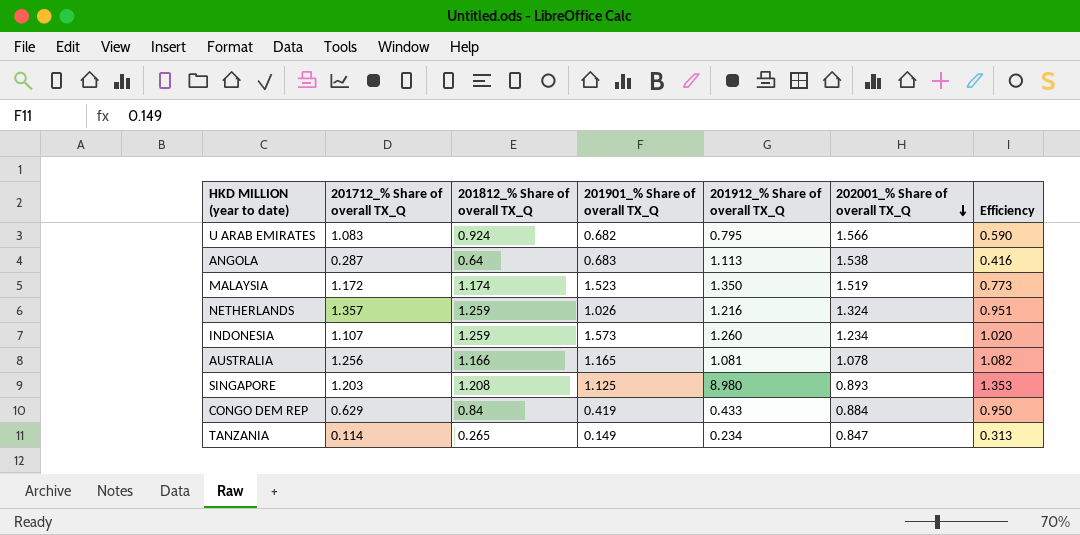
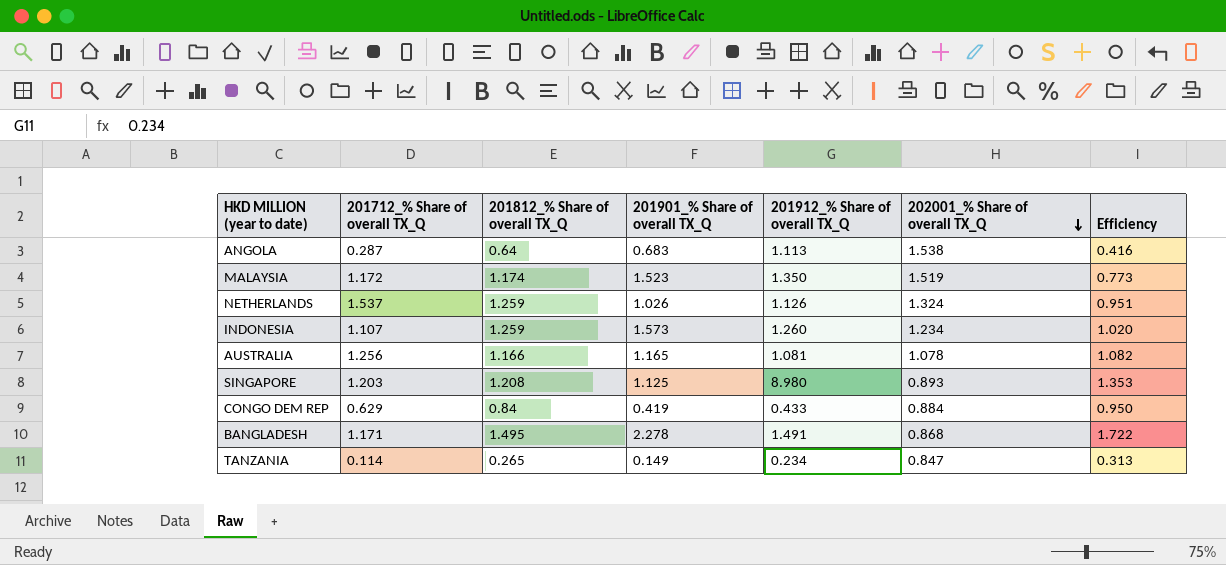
row U ARAB EMIRATES: 1.083 | 0.924 | 0.682 | 0.795 | 1.566 | 0.590 -> none
NETHERLANDS | 201712_% Share of overall TX_Q: 1.357 -> 1.537
NETHERLANDS | 201912_% Share of overall TX_Q: 1.216 -> 1.126
row BANGLADESH: none -> 1.171 | 1.495 | 2.278 | 1.491 | 0.868 | 1.722

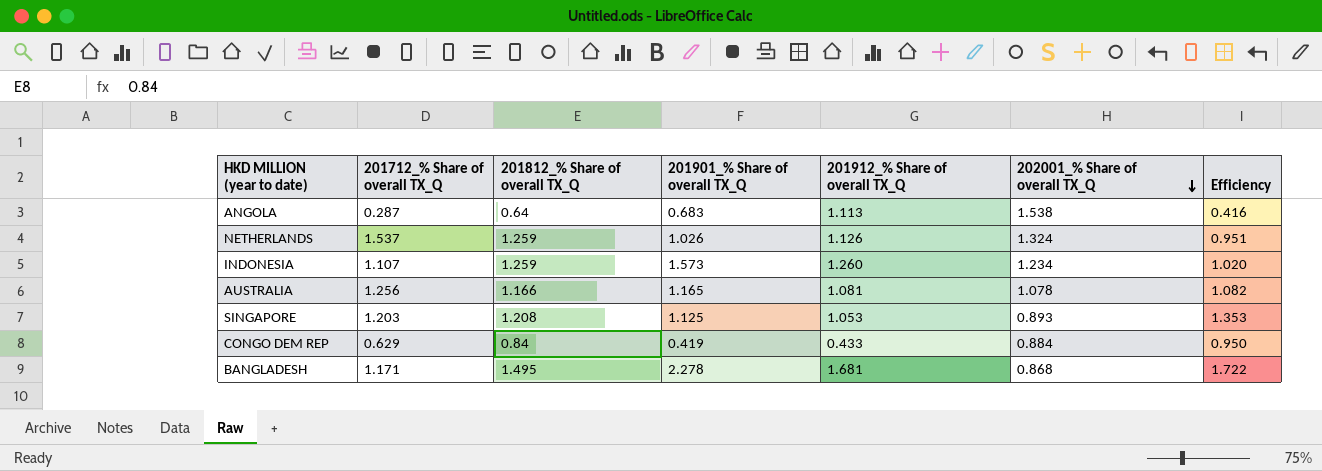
row MALAYSIA: 1.172 | 1.174 | 1.523 | 1.350 | 1.519 | 0.773 -> none
row TANZANIA: 0.114 | 0.265 | 0.149 | 0.234 | 0.847 | 0.313 -> none
SINGAPORE | 201912_% Share of overall TX_Q: 8.980 -> 1.053
BANGLADESH | 201912_% Share of overall TX_Q: 1.491 -> 1.681

